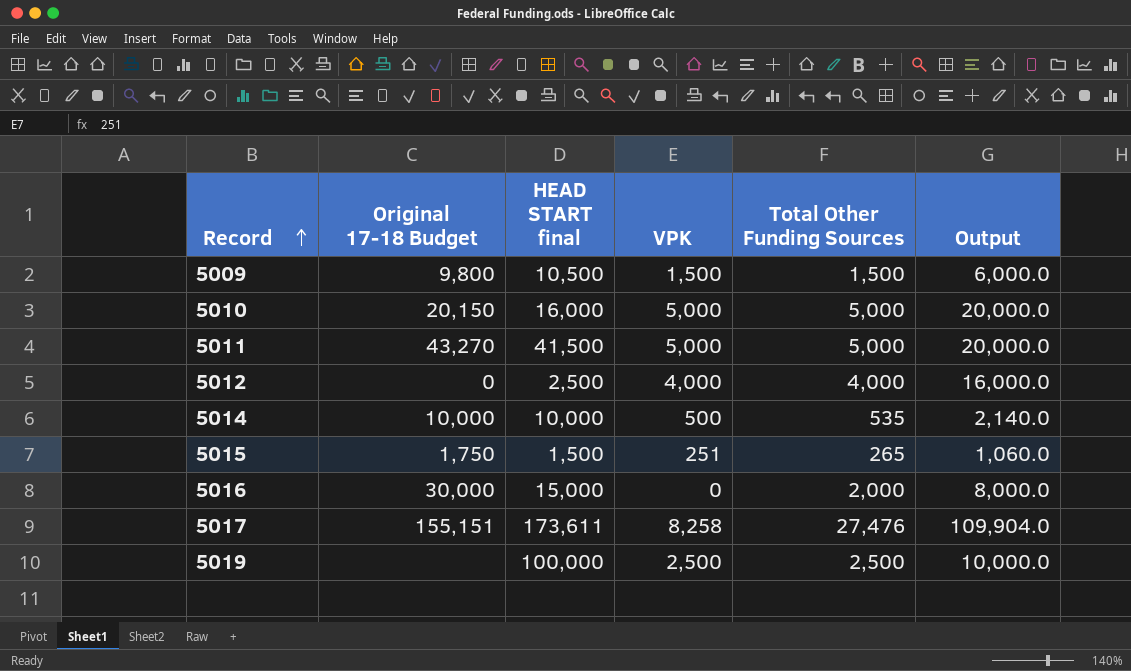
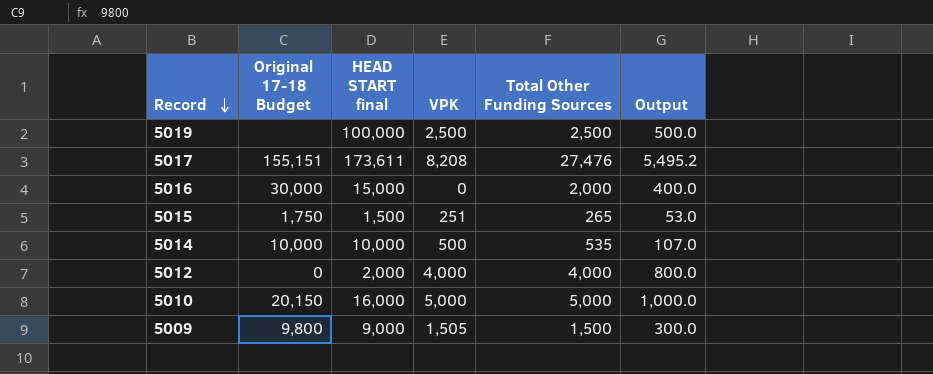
row order: Record ascending -> Record descending
column Output | formula: [Total Other Funding Sources] * 4 -> [Total Other Funding Sources] * 0.2
row 5011: 43,270 | 41,500 | 5,000 | 5,000 | 20,000.0 -> none
5017 | VPK: 8,258 -> 8,208
5012 | HEAD START final: 2,500 -> 2,000
5009 | HEAD START final: 10,500 -> 9,000
5009 | VPK: 1,500 -> 1,505

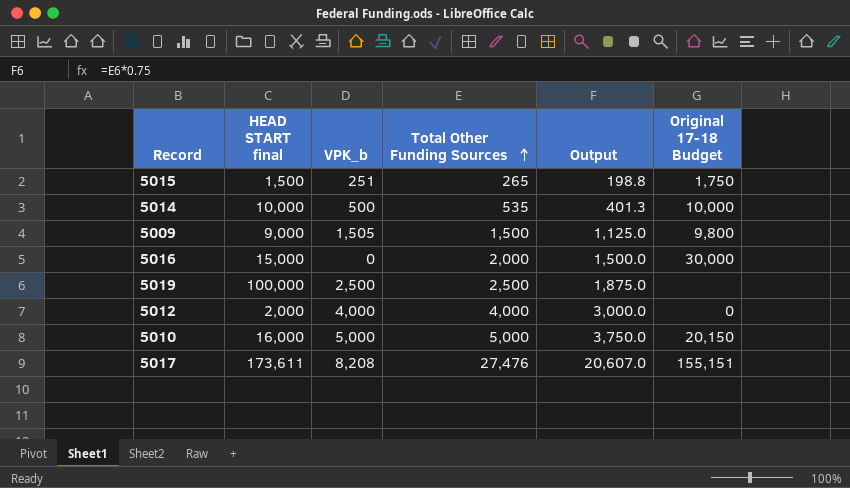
row order: Record descending -> Total Other Funding Sources ascending
column name: VPK -> VPK_b
column Output | formula: [Total Other Funding Sources] * 0.2 -> [Total Other Funding Sources] * 0.75
column Original 17-18 Budget | position: 2 -> 6

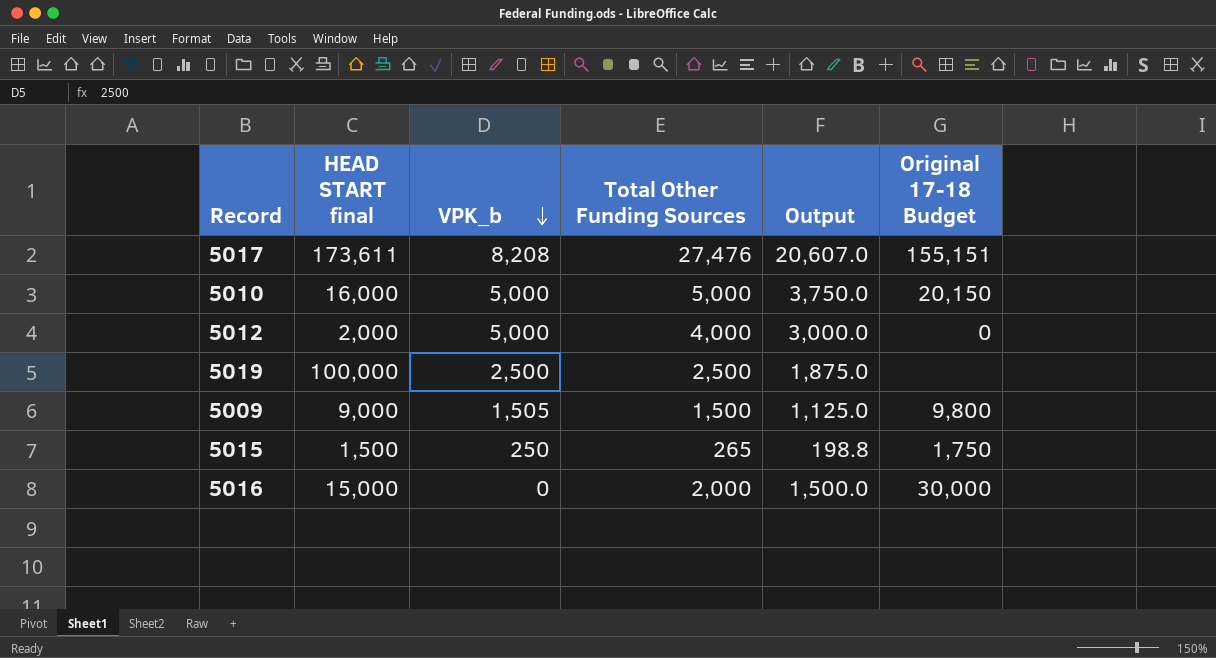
row order: Total Other Funding Sources ascending -> VPK_b descending
row 5014: 10,000 | 500 | 535 | 401.3 | 10,000 -> none
5012 | VPK_b: 4,000 -> 5,000
5015 | VPK_b: 251 -> 250

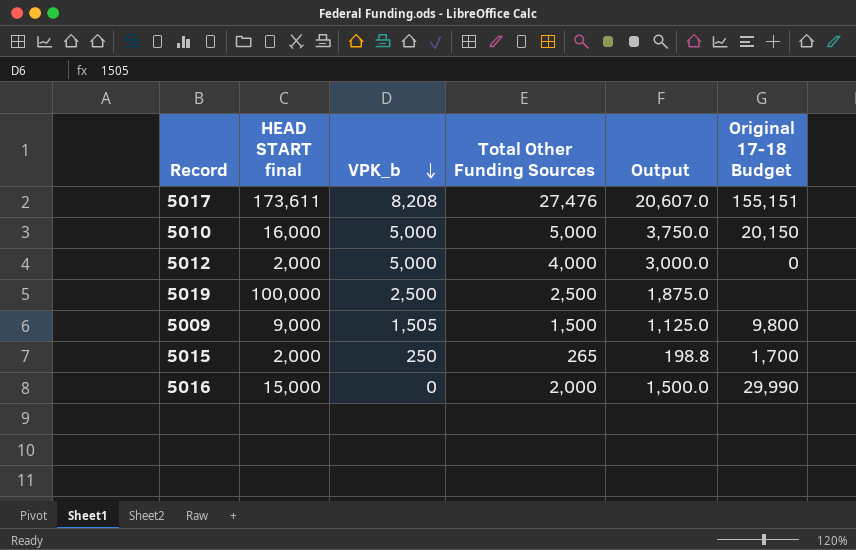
5015 | HEAD START final: 1,500 -> 2,000
5015 | Original 17-18 Budget: 1,750 -> 1,700
5016 | Original 17-18 Budget: 30,000 -> 29,990

